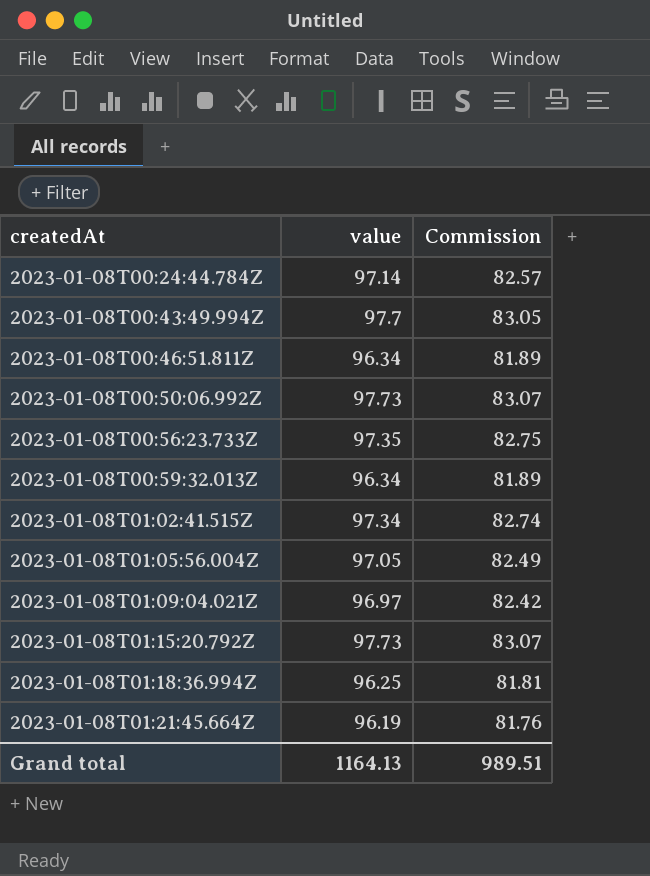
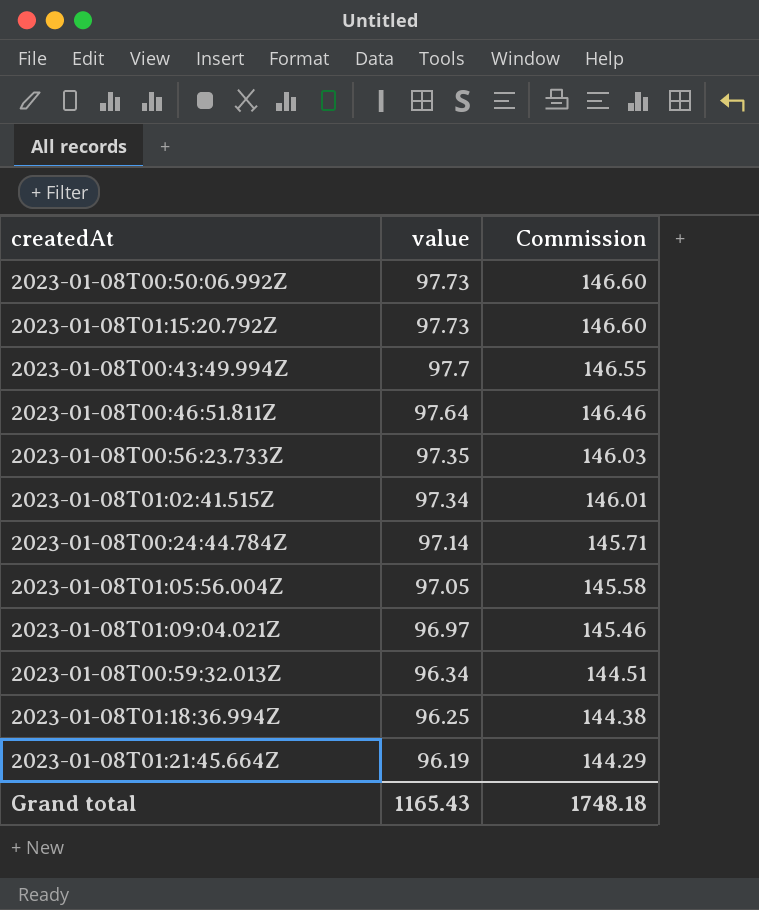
row order: createdAt ascending -> value descending
column Commission | formula: [value] * 0.85 -> [value] * 1.5
2023-01-08T00:46:51.811Z | value: 96.34 -> 97.64
Grand total | value: 1164.13 -> 1165.43
Grand total | Commission: 989.51 -> 1748.18

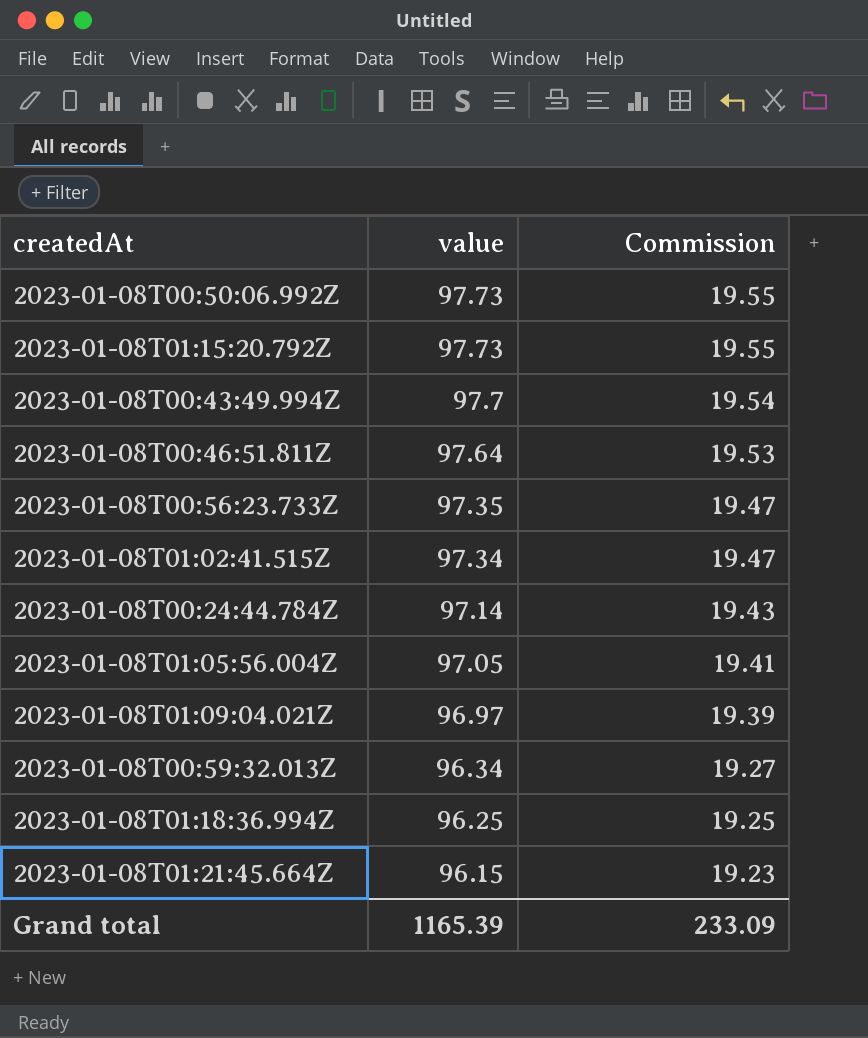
column Commission | formula: [value] * 1.5 -> [value] * 0.2
2023-01-08T01:21:45.664Z | value: 96.19 -> 96.15
Grand total | value: 1165.43 -> 1165.39
Grand total | Commission: 1748.18 -> 233.09

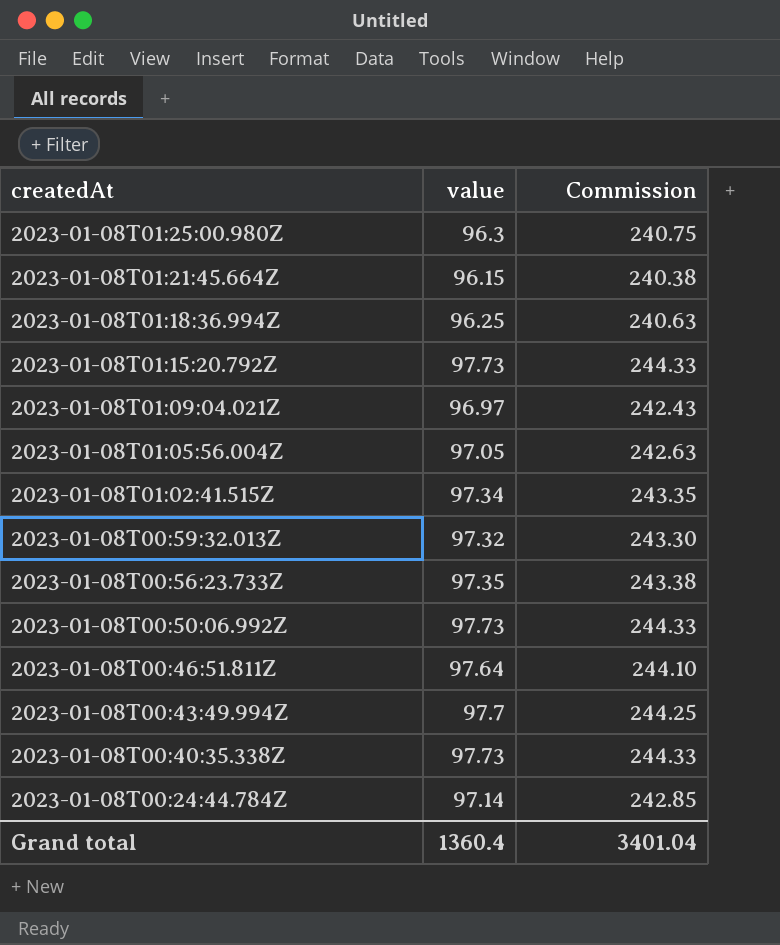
row order: value descending -> createdAt descending
column Commission | formula: [value] * 0.2 -> [value] * 2.5
row 2023-01-08T01:25:00.980Z: none -> 96.3 | 240.75
2023-01-08T00:59:32.013Z | value: 96.34 -> 97.32
row 2023-01-08T00:40:35.338Z: none -> 97.73 | 244.33
Grand total | value: 1165.39 -> 1360.4
Grand total | Commission: 233.09 -> 3401.04

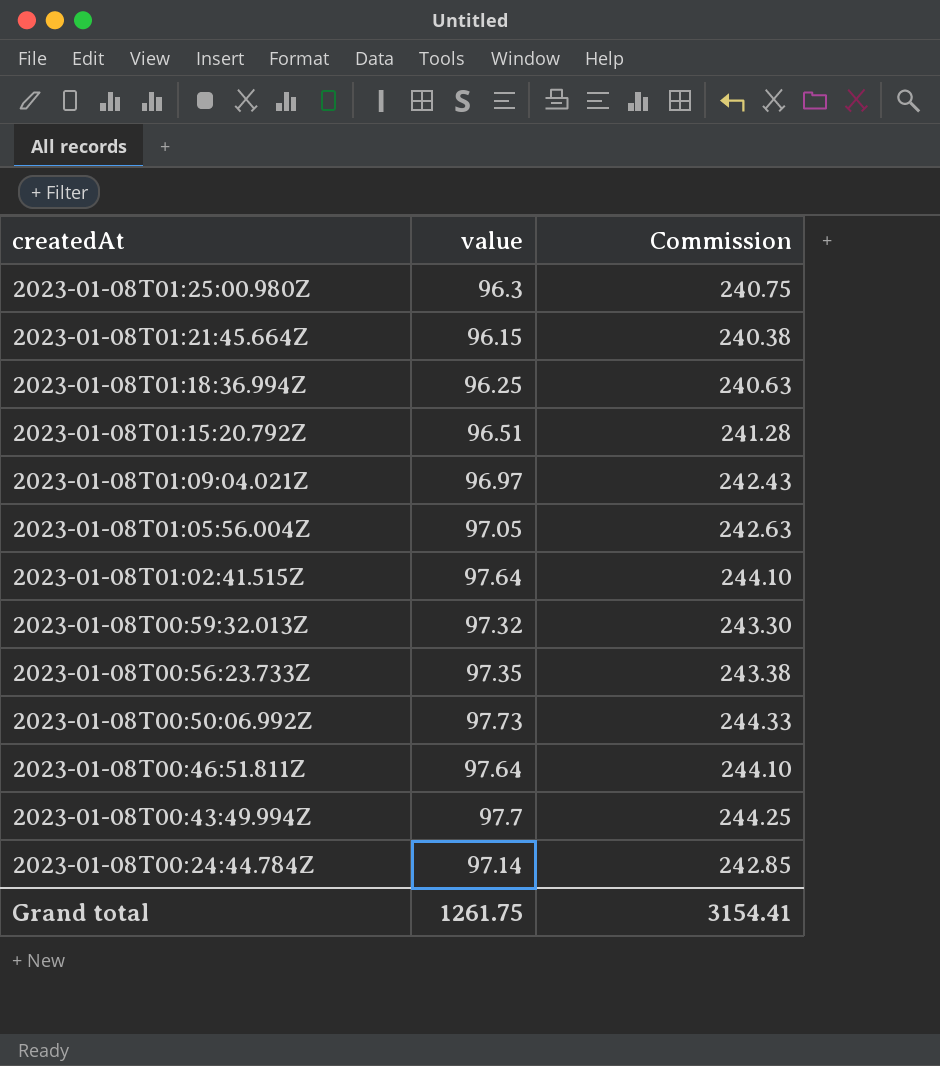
row 2023-01-08T00:40:35.338Z: 97.73 | 244.33 -> none
2023-01-08T01:15:20.792Z | value: 97.73 -> 96.51
2023-01-08T01:15:20.792Z | Commission: 244.33 -> 241.28
2023-01-08T01:02:41.515Z | value: 97.34 -> 97.64
2023-01-08T01:02:41.515Z | Commission: 243.35 -> 244.10
Grand total | value: 1360.4 -> 1261.75
Grand total | Commission: 3401.04 -> 3154.41

